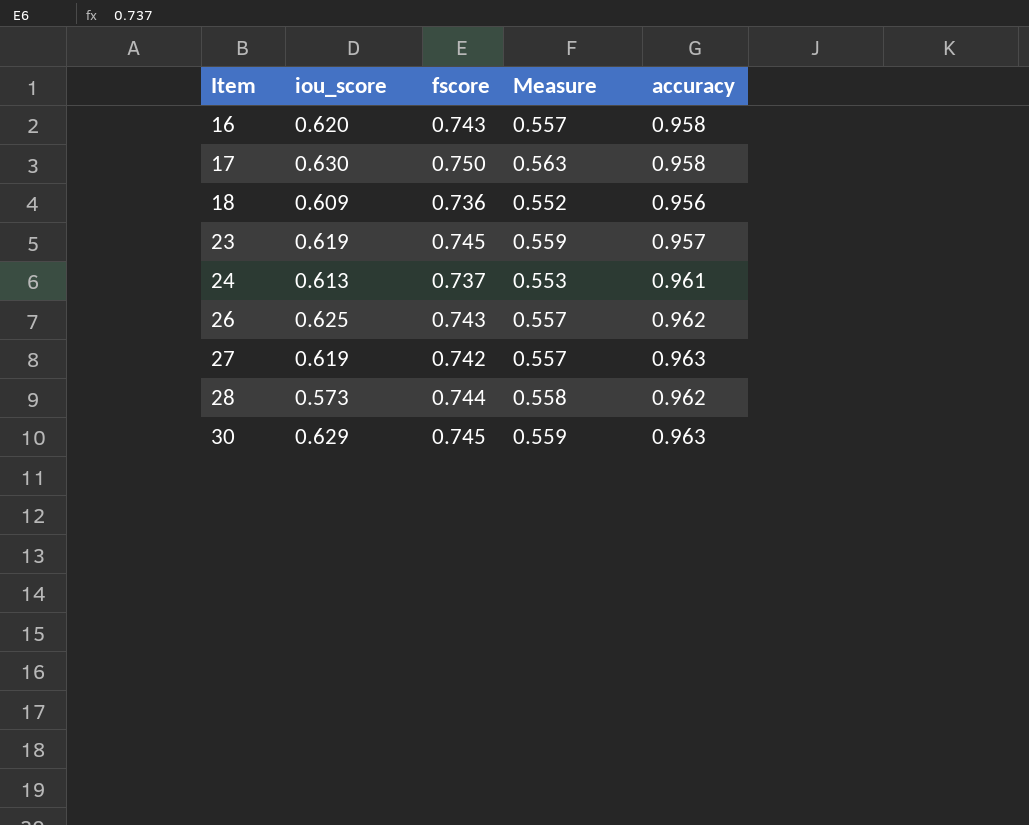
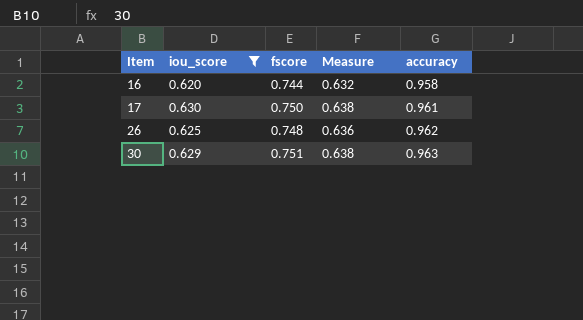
filter: none -> iou_score >= 0.620
column Measure | formula: [fscore] * 0.75 -> [fscore] * 0.85
16 | fscore: 0.743 -> 0.744
17 | accuracy: 0.958 -> 0.961
26 | fscore: 0.743 -> 0.748
30 | fscore: 0.745 -> 0.751

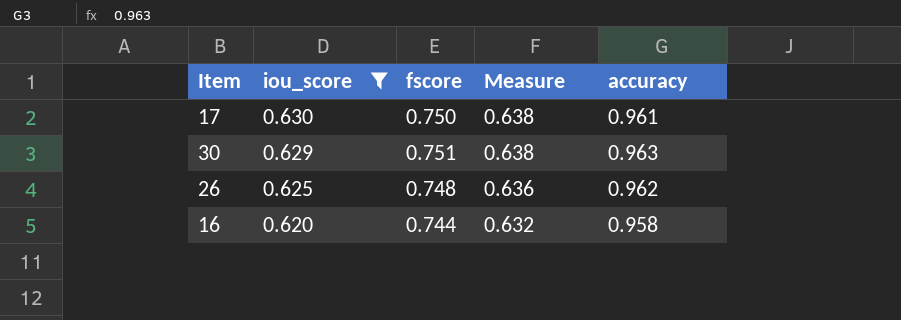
row order: Item ascending -> iou_score descending

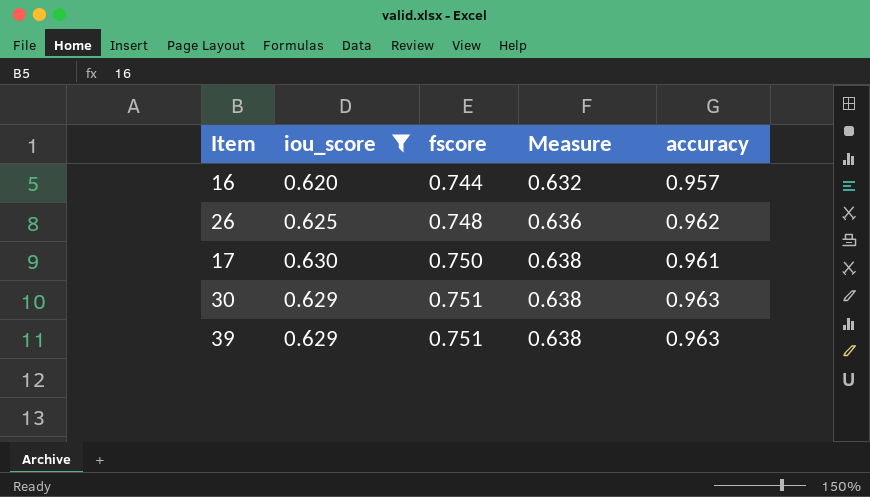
row order: iou_score descending -> fscore ascending
16 | accuracy: 0.958 -> 0.957
row 39: none -> 0.629 | 0.751 | 0.638 | 0.963

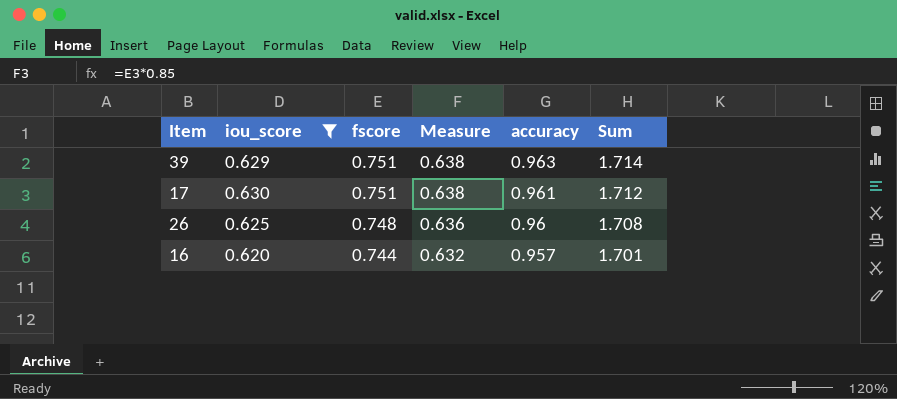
row order: fscore ascending -> fscore descending
column Sum | formula: none -> [fscore] + [accuracy]
row 30: 0.629 | 0.751 | 0.638 | 0.963 -> none
17 | fscore: 0.750 -> 0.751
26 | accuracy: 0.962 -> 0.96

